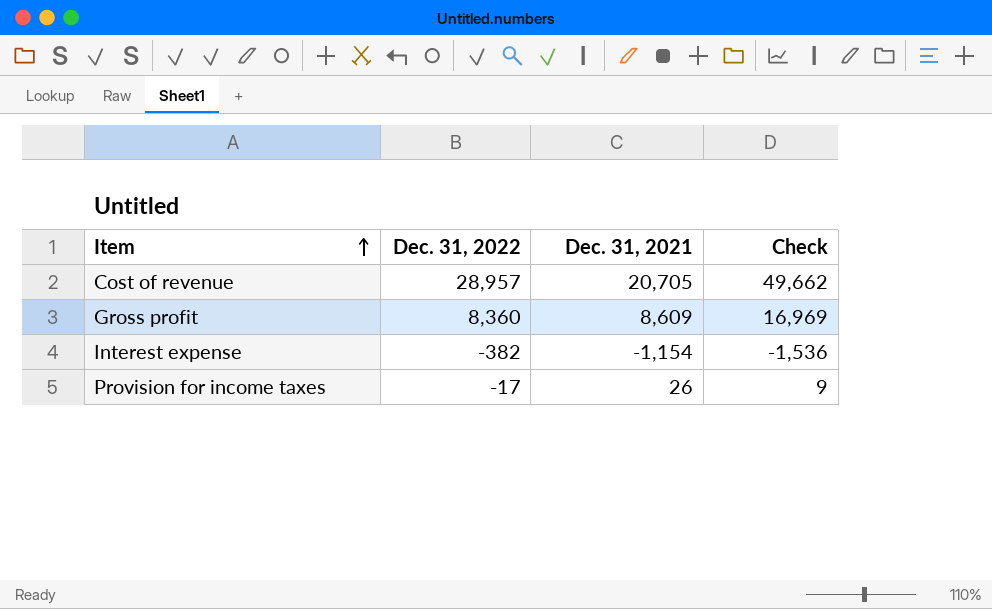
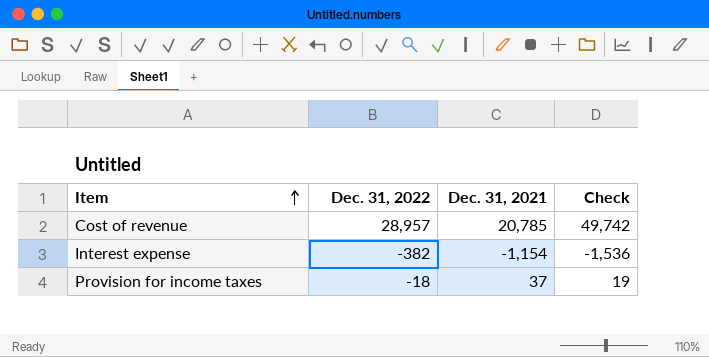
row Gross profit: 8,360 | 8,609 | 16,969 -> none
Cost of revenue | Dec. 31, 2021: 20,705 -> 20,785
Cost of revenue | Check: 49,662 -> 49,742
Provision for income taxes | Dec. 31, 2022: -17 -> -18
Provision for income taxes | Dec. 31, 2021: 26 -> 37
Provision for income taxes | Check: 9 -> 19

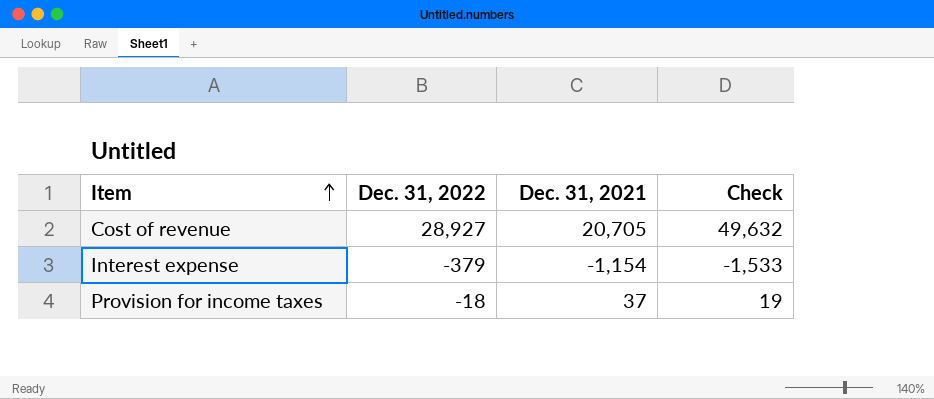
Cost of revenue | Dec. 31, 2022: 28,957 -> 28,927
Cost of revenue | Dec. 31, 2021: 20,785 -> 20,705
Cost of revenue | Check: 49,742 -> 49,632
Interest expense | Dec. 31, 2022: -382 -> -379
Interest expense | Check: -1,536 -> -1,533

